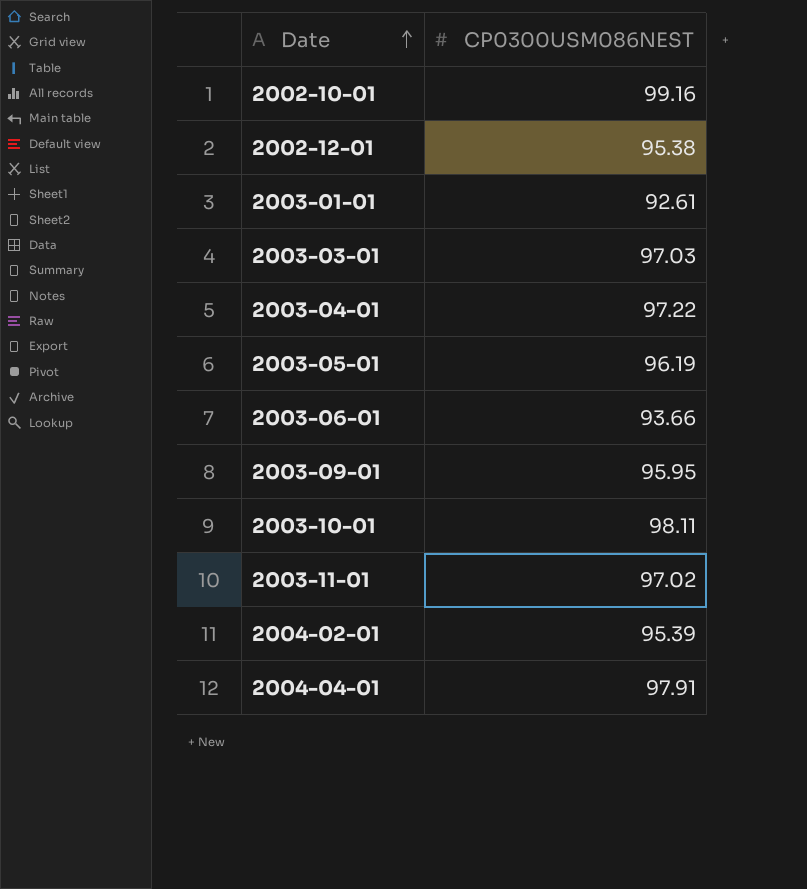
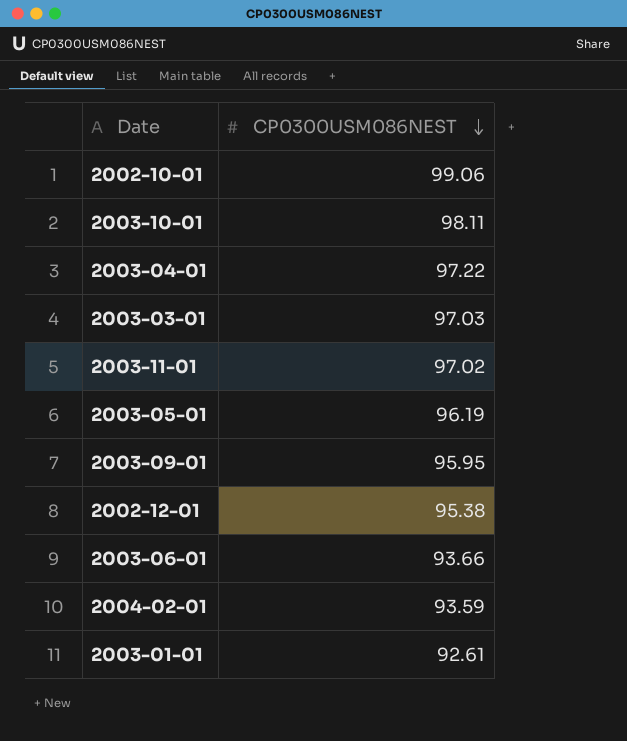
row order: Date ascending -> CP0300USM086NEST descending
row 2004-04-01: 97.91 -> none
2002-10-01 | CP0300USM086NEST: 99.16 -> 99.06
2004-02-01 | CP0300USM086NEST: 95.39 -> 93.59

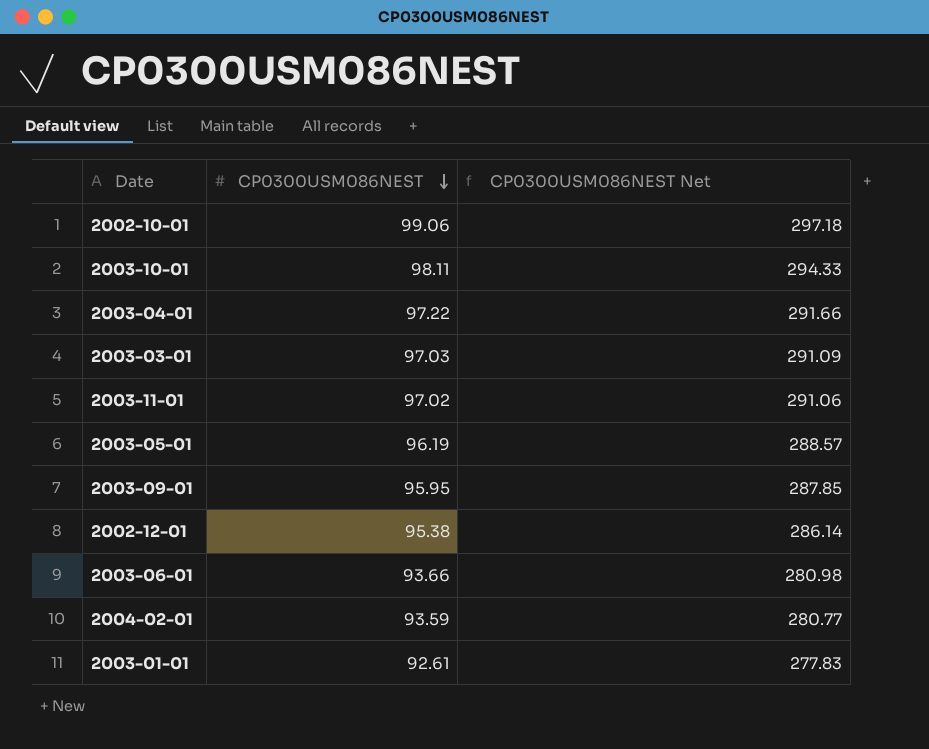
column CP0300USM086NEST Net | formula: none -> [CP0300USM086NEST] * 3

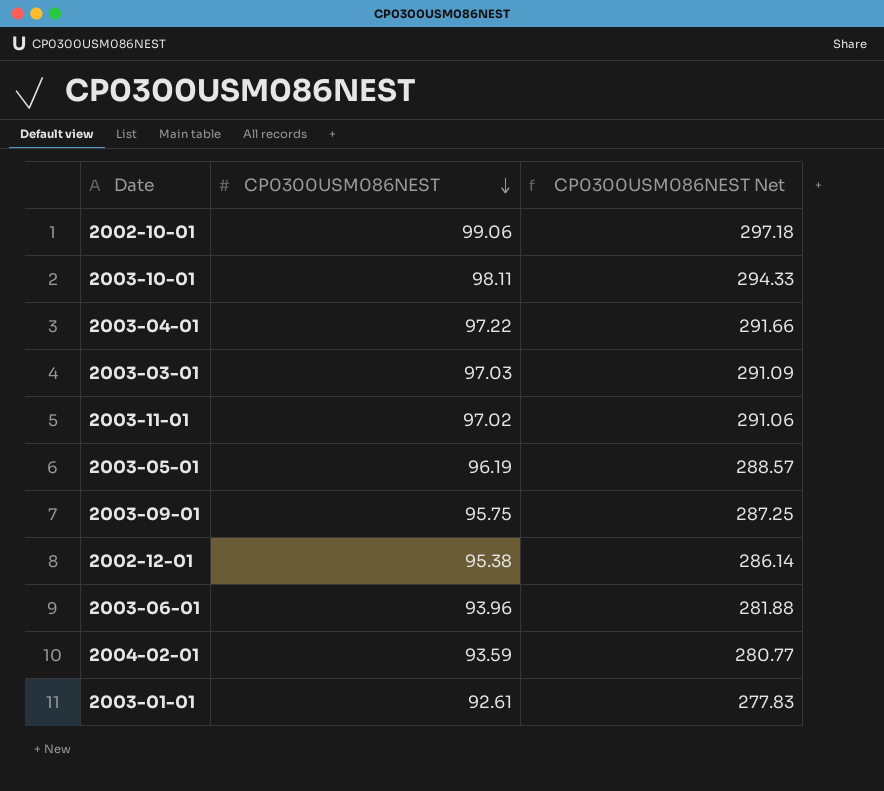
2003-09-01 | CP0300USM086NEST: 95.95 -> 95.75
2003-09-01 | CP0300USM086NEST Net: 287.85 -> 287.25
2003-06-01 | CP0300USM086NEST: 93.66 -> 93.96
2003-06-01 | CP0300USM086NEST Net: 280.98 -> 281.88

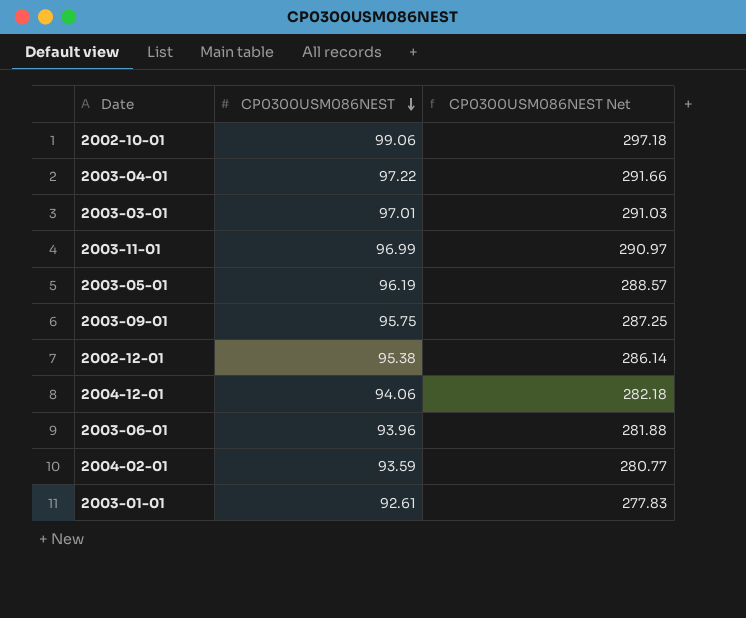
row 2003-10-01: 98.11 | 294.33 -> none
2003-03-01 | CP0300USM086NEST: 97.03 -> 97.01
2003-03-01 | CP0300USM086NEST Net: 291.09 -> 291.03
2003-11-01 | CP0300USM086NEST: 97.02 -> 96.99
2003-11-01 | CP0300USM086NEST Net: 291.06 -> 290.97
row 2004-12-01: none -> 94.06 | 282.18

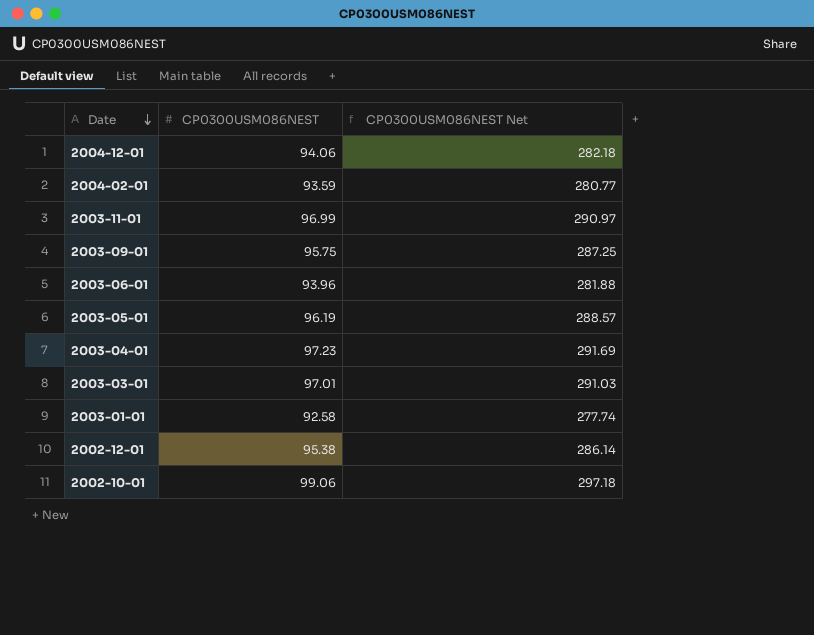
row order: CP0300USM086NEST descending -> Date descending
2003-04-01 | CP0300USM086NEST: 97.22 -> 97.23
2003-04-01 | CP0300USM086NEST Net: 291.66 -> 291.69
2003-01-01 | CP0300USM086NEST: 92.61 -> 92.58
2003-01-01 | CP0300USM086NEST Net: 277.83 -> 277.74

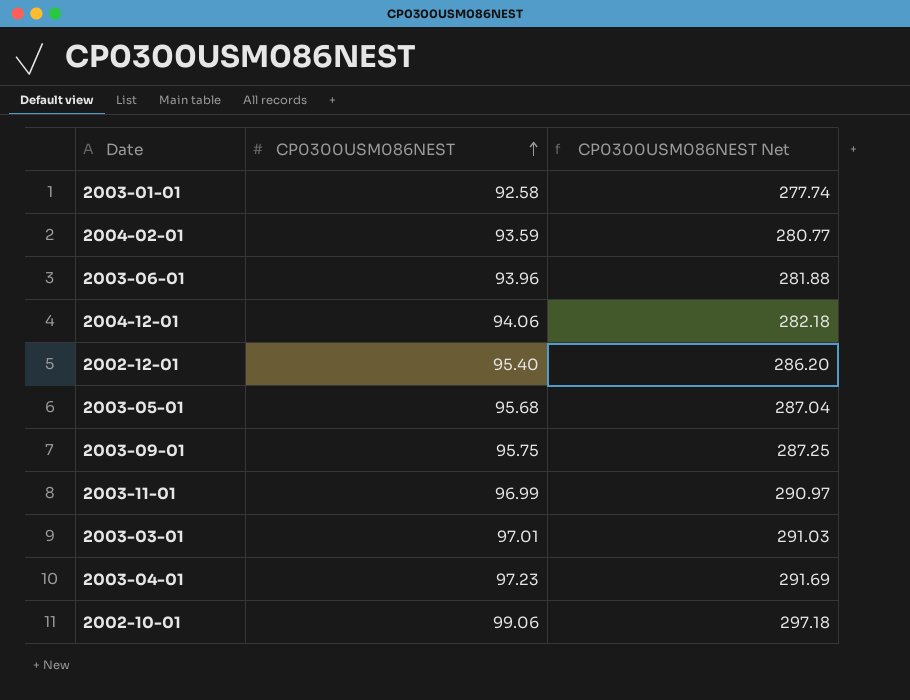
row order: Date descending -> CP0300USM086NEST ascending
2002-12-01 | CP0300USM086NEST: 95.38 -> 95.40
2002-12-01 | CP0300USM086NEST Net: 286.14 -> 286.20
2003-05-01 | CP0300USM086NEST: 96.19 -> 95.68
2003-05-01 | CP0300USM086NEST Net: 288.57 -> 287.04

